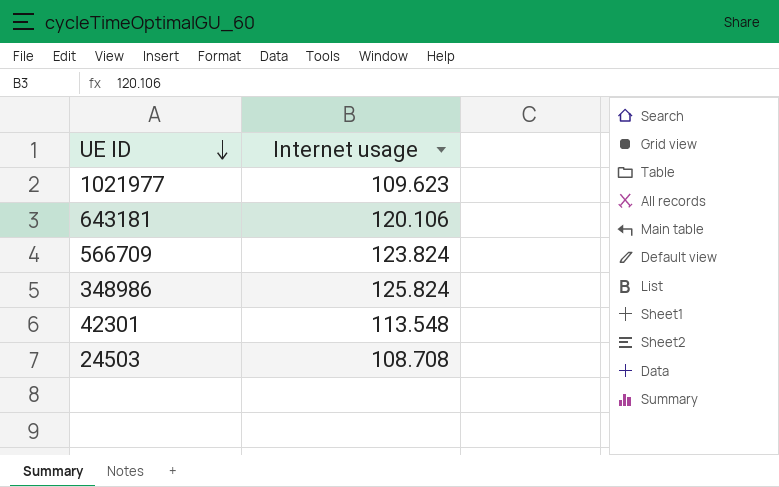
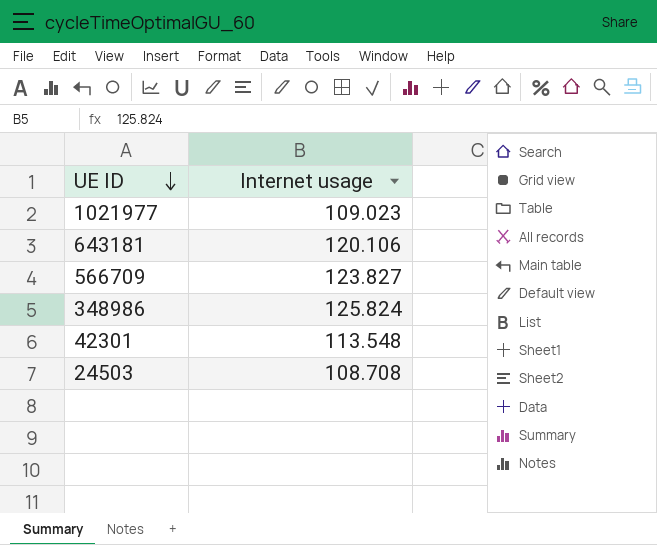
1021977 | Internet usage: 109.623 -> 109.023
566709 | Internet usage: 123.824 -> 123.827

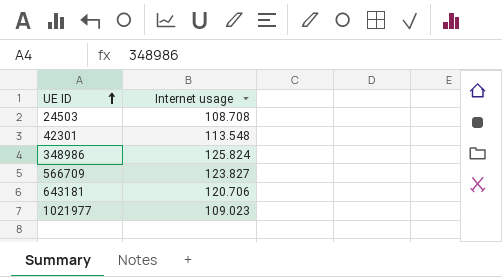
row order: UE ID descending -> UE ID ascending
643181 | Internet usage: 120.106 -> 120.706

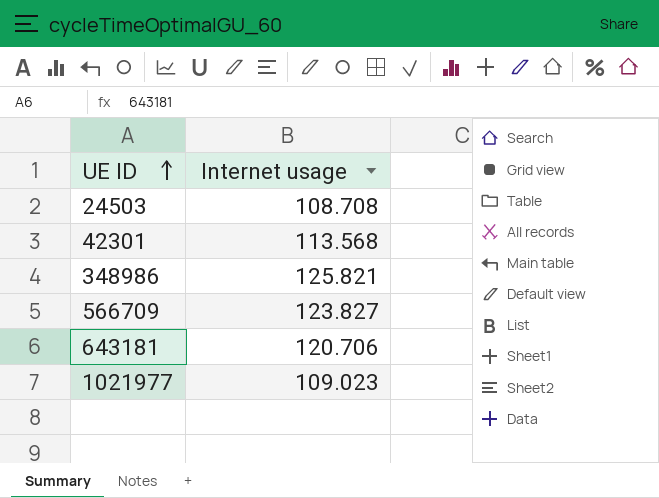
42301 | Internet usage: 113.548 -> 113.568
348986 | Internet usage: 125.824 -> 125.821

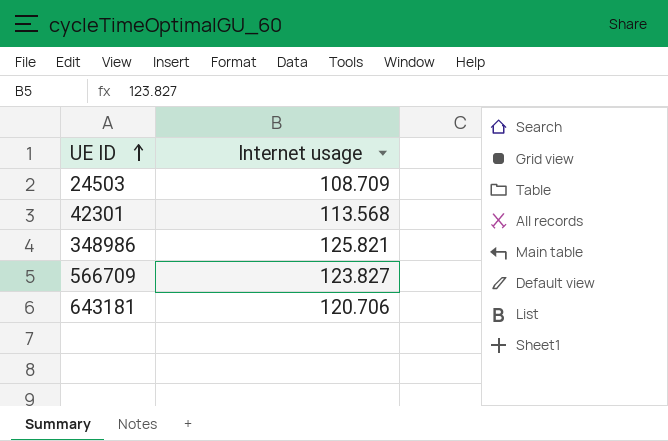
row 1021977: 109.023 -> none
24503 | Internet usage: 108.708 -> 108.709

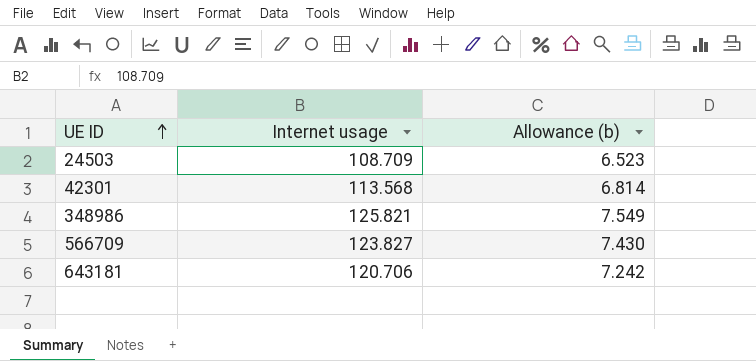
column Allowance (b) | formula: none -> [Internet usage] * 0.06

